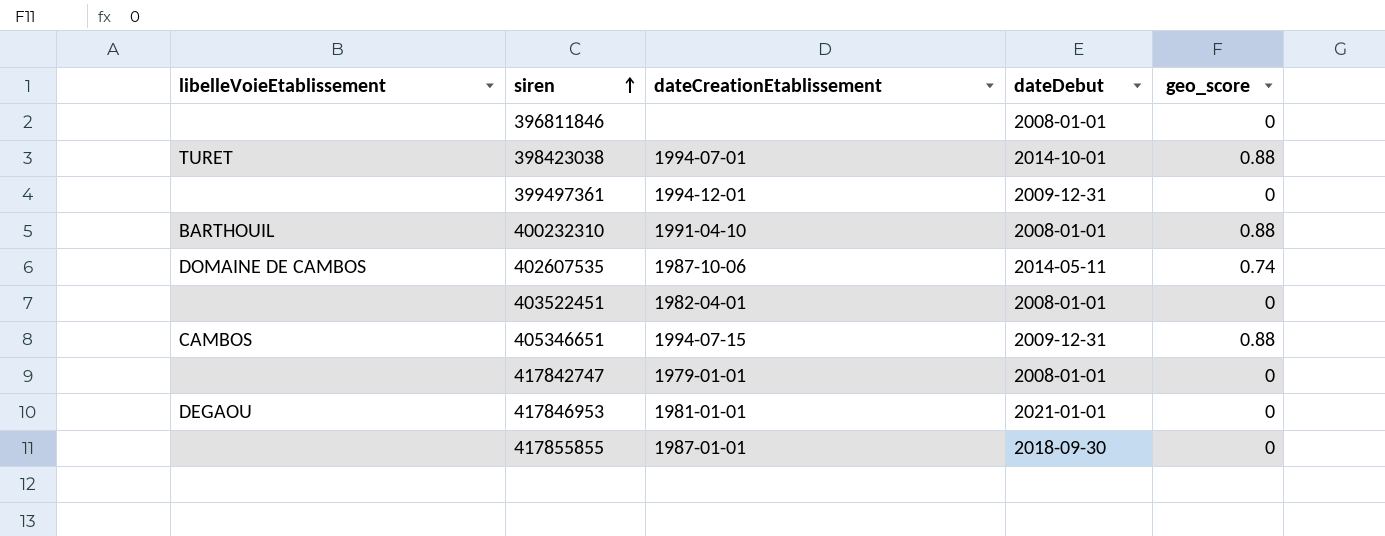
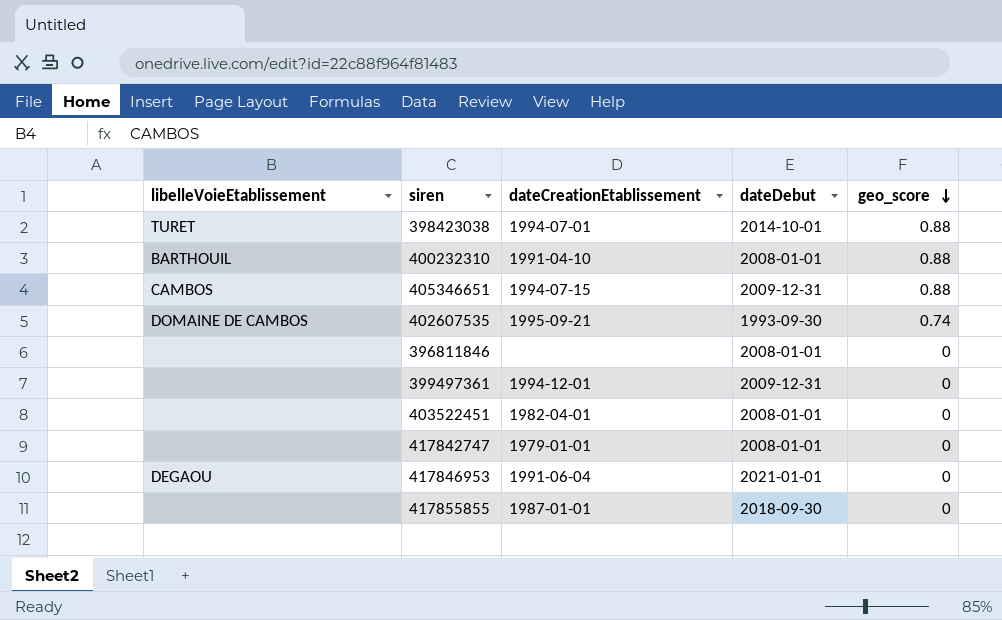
row order: siren ascending -> geo_score descending
402607535 | dateCreationEtablissement: 1987-10-06 -> 1995-09-21
402607535 | dateDebut: 2014-05-11 -> 1993-09-30
417846953 | dateCreationEtablissement: 1981-01-01 -> 1991-06-04

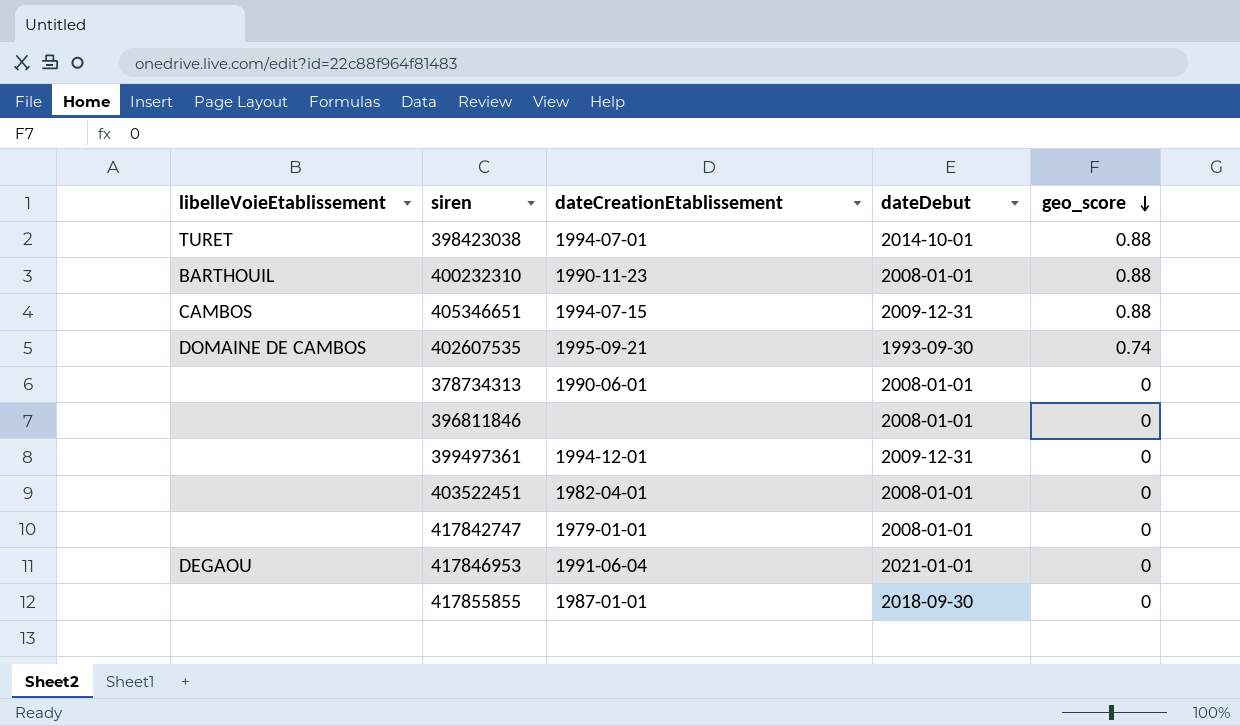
400232310 | dateCreationEtablissement: 1991-04-10 -> 1990-11-23
row 378734313: none -> none | 1990-06-01 | 2008-01-01 | 0

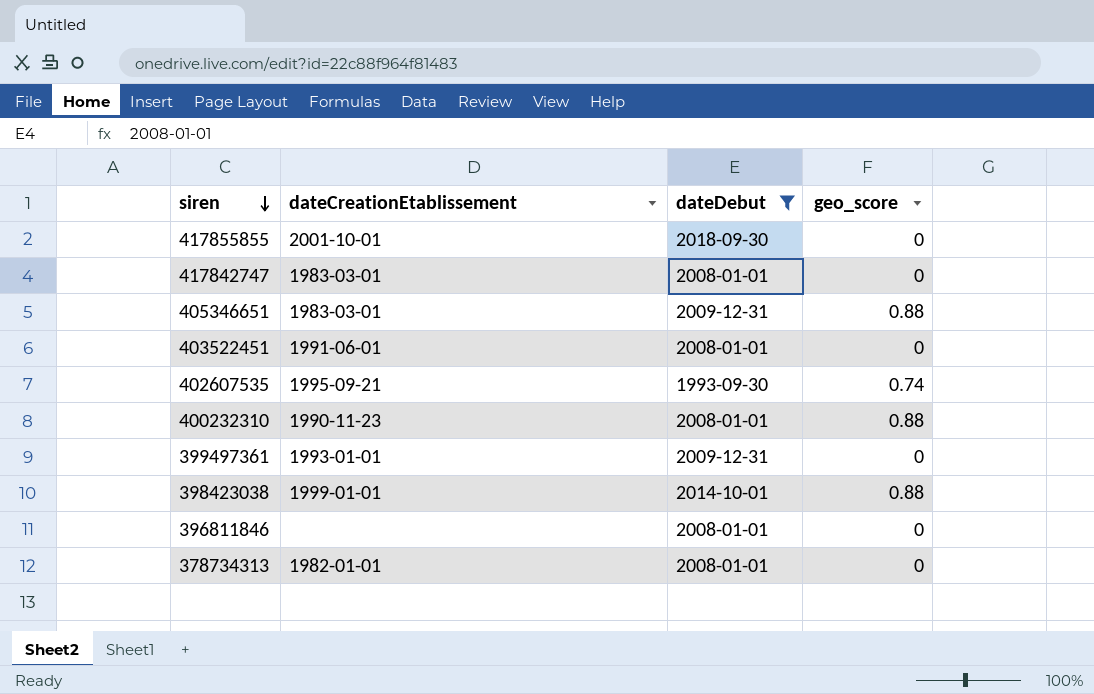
filter: none -> dateDebut != 2021-01-01
row order: geo_score descending -> siren descending
column libelleVoieEtablissement | position: 1 -> none
417855855 | dateCreationEtablissement: 1987-01-01 -> 2001-10-01
417842747 | dateCreationEtablissement: 1979-01-01 -> 1983-03-01
405346651 | dateCreationEtablissement: 1994-07-15 -> 1983-03-01
403522451 | dateCreationEtablissement: 1982-04-01 -> 1991-06-01
399497361 | dateCreationEtablissement: 1994-12-01 -> 1993-01-01
398423038 | dateCreationEtablissement: 1994-07-01 -> 1999-01-01
378734313 | dateCreationEtablissement: 1990-06-01 -> 1982-01-01

